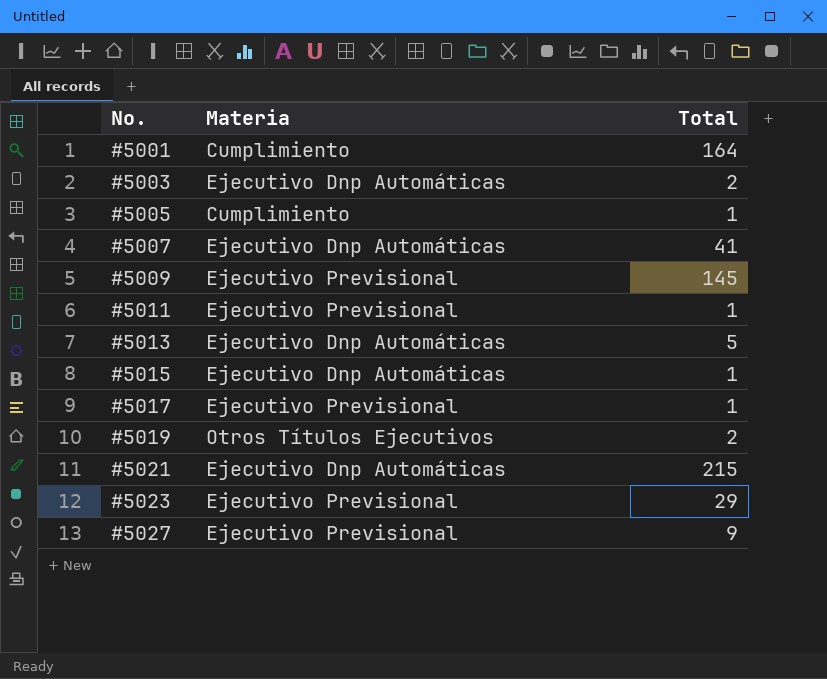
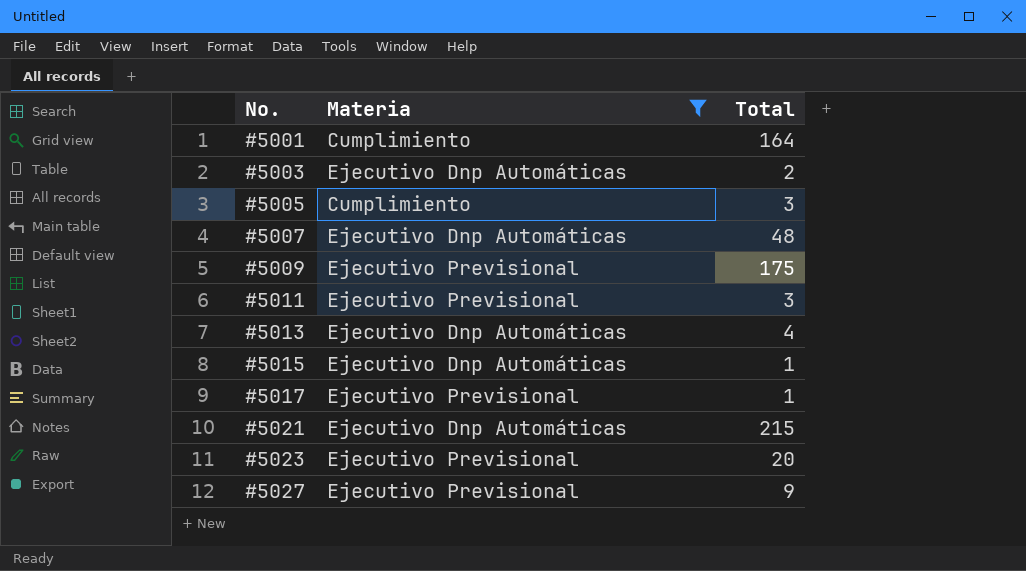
filter: none -> Materia != Otros Títulos Ejecutivos
#5005 | Total: 1 -> 3
#5007 | Total: 41 -> 48
#5009 | Total: 145 -> 175
#5011 | Total: 1 -> 3
#5013 | Total: 5 -> 4
#5023 | Total: 29 -> 20

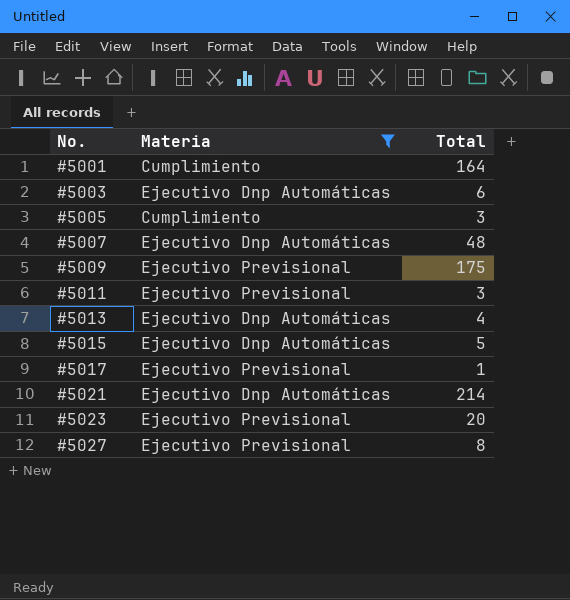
#5003 | Total: 2 -> 6
#5015 | Total: 1 -> 5
#5021 | Total: 215 -> 214
#5027 | Total: 9 -> 8

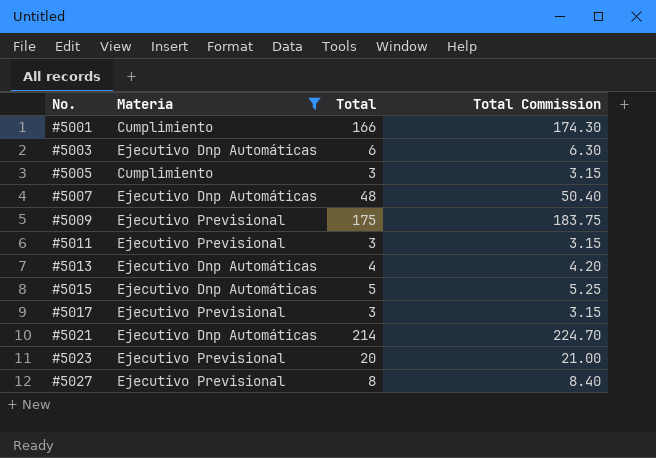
column Total Commission | formula: none -> [Total] * 1.05
#5001 | Total: 164 -> 166
#5017 | Total: 1 -> 3

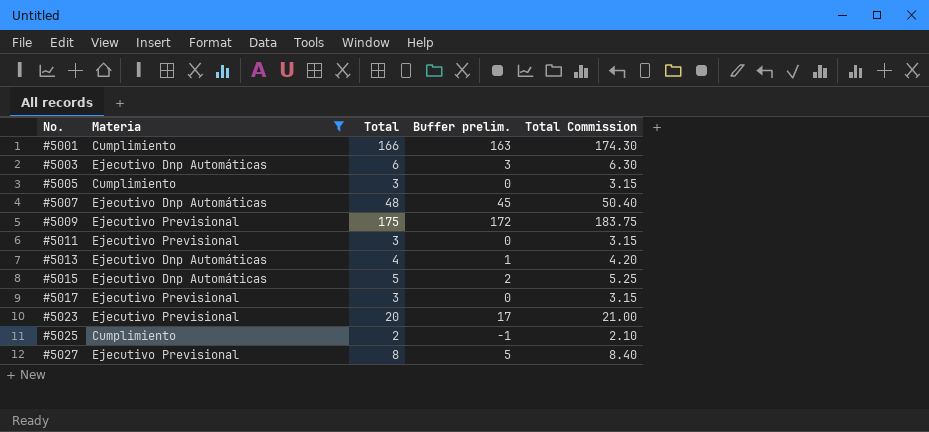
column Buffer prelim. | formula: none -> [Total] - 3
row #5021: Ejecutivo Dnp Automáticas | 214 | 224.70 -> none
row #5025: none -> Cumplimiento | 2 | -1 | 2.10

